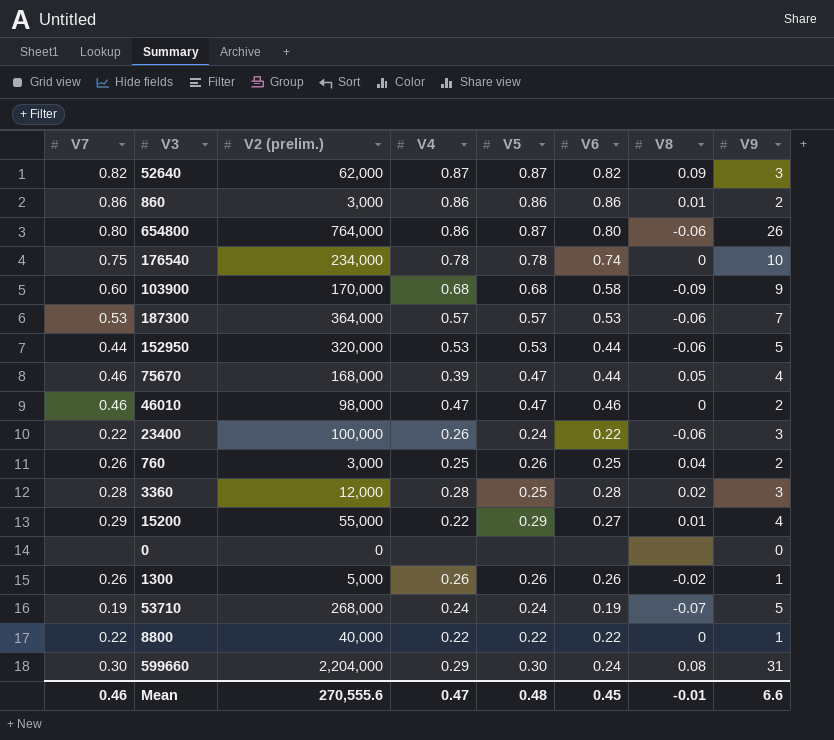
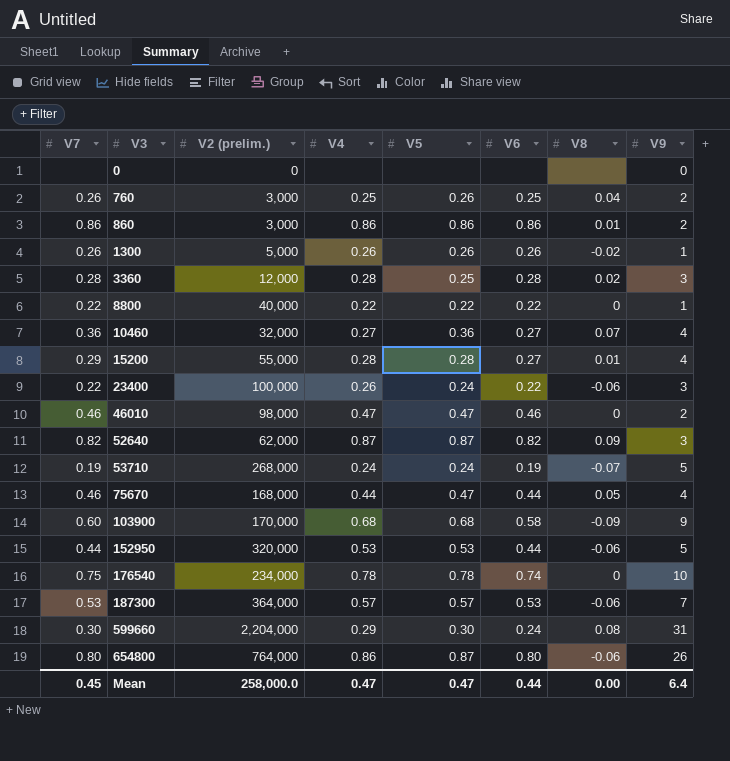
row order: none -> V3 ascending
row 10460: none -> 0.36 | 32,000 | 0.27 | 0.36 | 0.27 | 0.07 | 4
15200 | V4: 0.22 -> 0.28
15200 | V5: 0.29 -> 0.28
75670 | V4: 0.39 -> 0.44
Mean | V7: 0.46 -> 0.45
Mean | V2 (prelim.): 270,555.6 -> 258,000.0
Mean | V5: 0.48 -> 0.47
Mean | V6: 0.45 -> 0.44
Mean | V8: -0.01 -> 0.00
Mean | V9: 6.6 -> 6.4

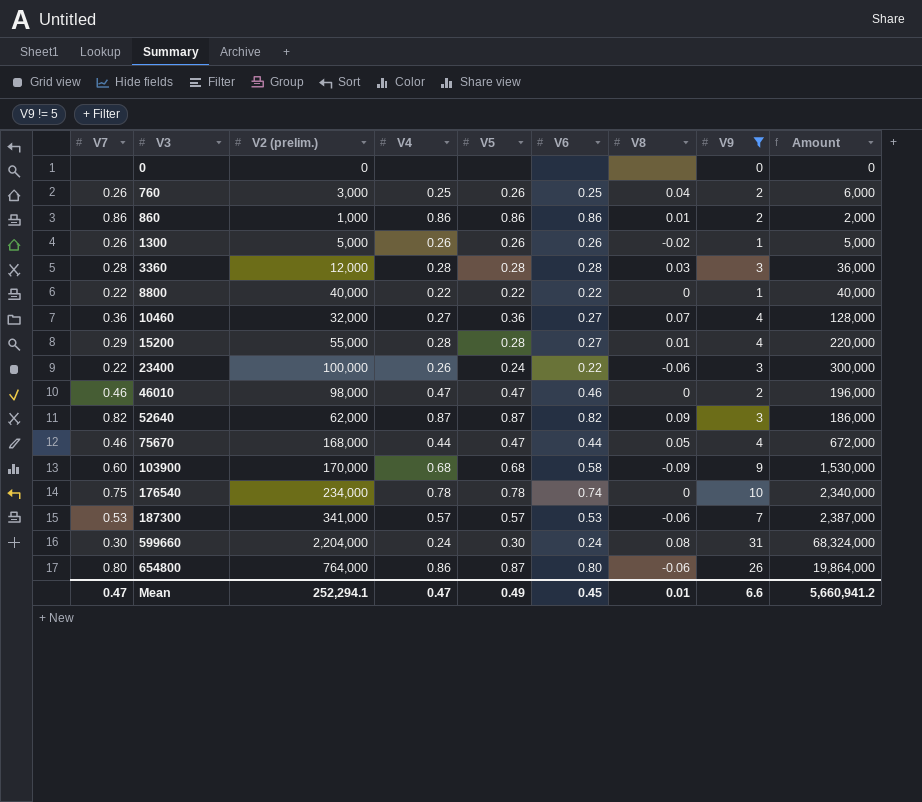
filter: none -> V9 != 5
column Amount | formula: none -> [V2 (prelim.)] * [V9]
860 | V2 (prelim.): 3,000 -> 1,000
3360 | V5: 0.25 -> 0.28
3360 | V8: 0.02 -> 0.03
187300 | V2 (prelim.): 364,000 -> 341,000
599660 | V4: 0.29 -> 0.24
Mean | V7: 0.45 -> 0.47
Mean | V2 (prelim.): 258,000.0 -> 252,294.1
Mean | V5: 0.47 -> 0.49
Mean | V6: 0.44 -> 0.45
Mean | V8: 0.00 -> 0.01
Mean | V9: 6.4 -> 6.6

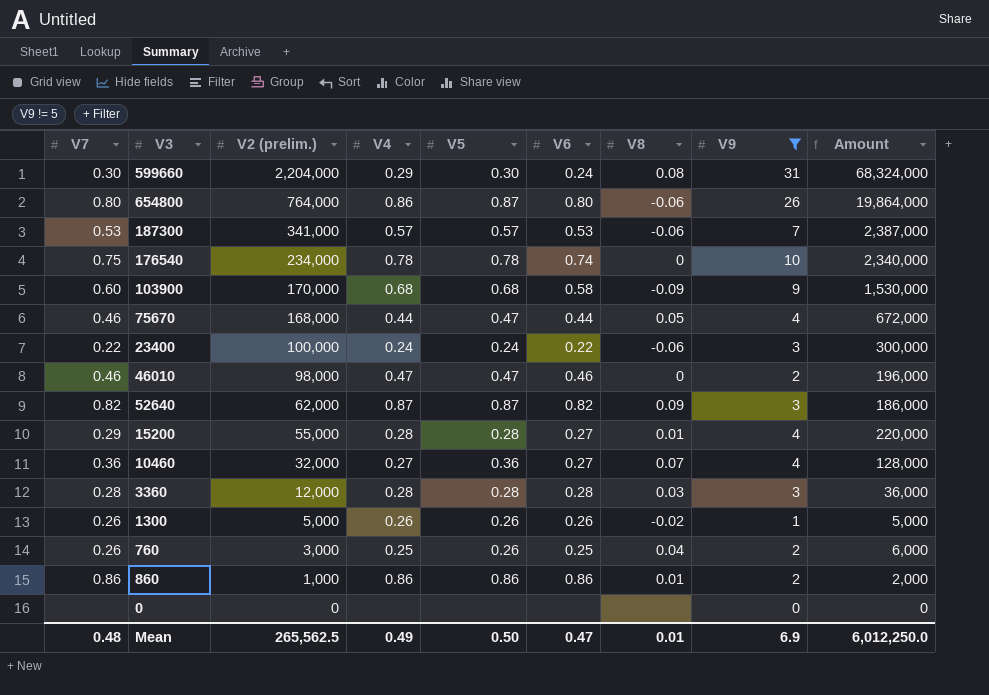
row order: V3 ascending -> V2 (prelim.) descending
row 8800: 0.22 | 40,000 | 0.22 | 0.22 | 0.22 | 0 | 1 | 40,000 -> none
599660 | V4: 0.24 -> 0.29
23400 | V4: 0.26 -> 0.24
Mean | V7: 0.47 -> 0.48
Mean | V2 (prelim.): 252,294.1 -> 265,562.5
Mean | V4: 0.47 -> 0.49
Mean | V5: 0.49 -> 0.50
Mean | V6: 0.45 -> 0.47
Mean | V9: 6.6 -> 6.9
Mean | Amount: 5,660,941.2 -> 6,012,250.0

